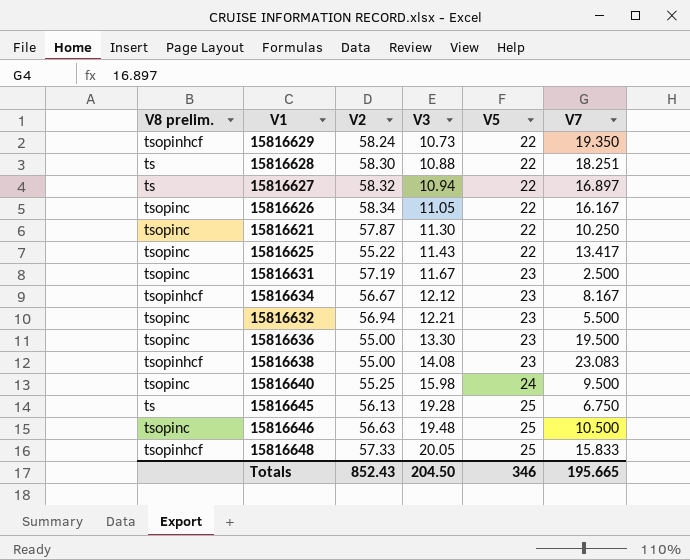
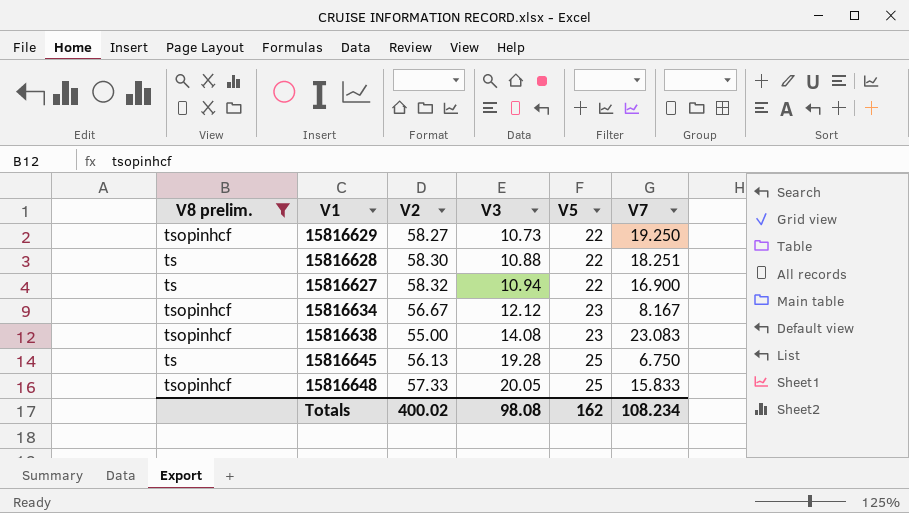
filter: none -> V8 prelim. != tsopinc
15816629 | V2: 58.24 -> 58.27
15816629 | V7: 19.350 -> 19.250
15816627 | V7: 16.897 -> 16.900
Totals | V2: 852.43 -> 400.02
Totals | V3: 204.50 -> 98.08
Totals | V5: 346 -> 162
Totals | V7: 195.665 -> 108.234

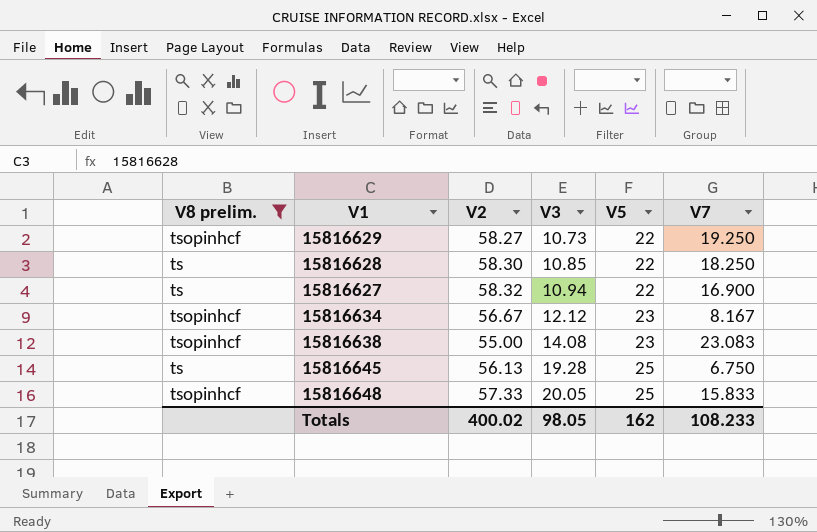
15816628 | V3: 10.88 -> 10.85
15816628 | V7: 18.251 -> 18.250
Totals | V3: 98.08 -> 98.05
Totals | V7: 108.234 -> 108.233

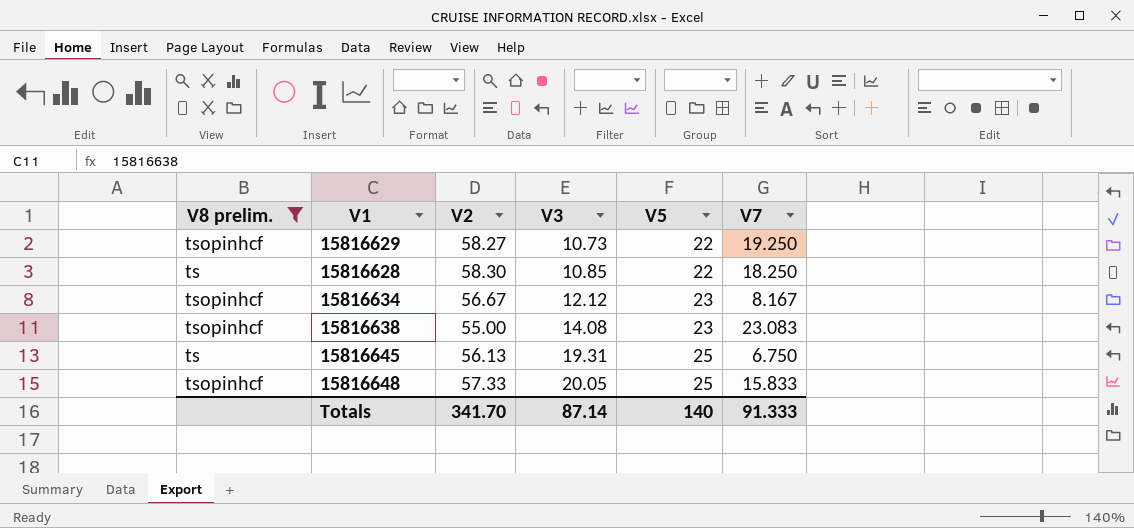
row 15816627: ts | 58.32 | 10.94 | 22 | 16.900 -> none
15816645 | V3: 19.28 -> 19.31
Totals | V2: 400.02 -> 341.70
Totals | V3: 98.05 -> 87.14
Totals | V5: 162 -> 140
Totals | V7: 108.233 -> 91.333

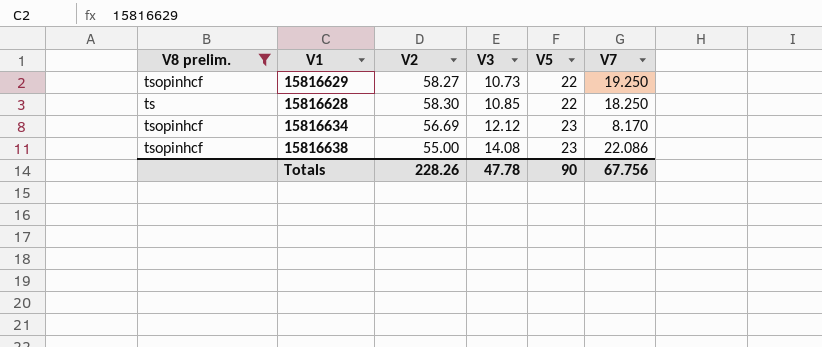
row 15816645: ts | 56.13 | 19.31 | 25 | 6.750 -> none
row 15816648: tsopinhcf | 57.33 | 20.05 | 25 | 15.833 -> none
15816634 | V2: 56.67 -> 56.69
15816634 | V7: 8.167 -> 8.170
15816638 | V7: 23.083 -> 22.086
Totals | V2: 341.70 -> 228.26
Totals | V3: 87.14 -> 47.78
Totals | V5: 140 -> 90
Totals | V7: 91.333 -> 67.756

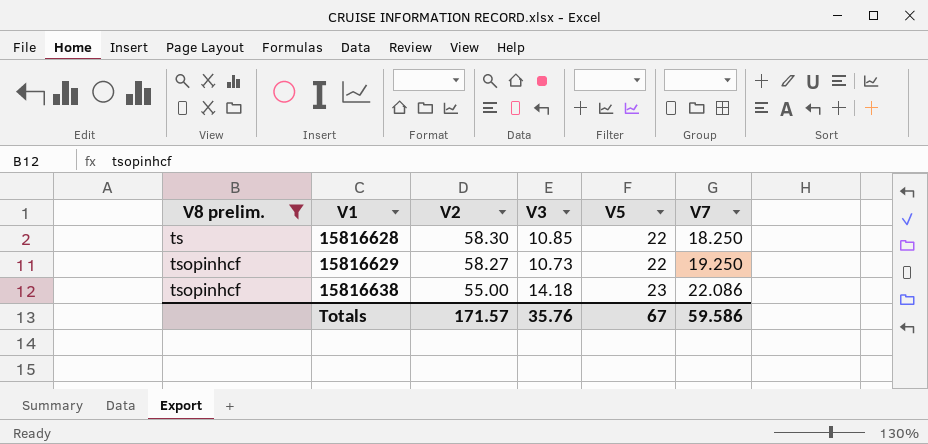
row order: V3 ascending -> V8 prelim. ascending
row 15816634: tsopinhcf | 56.69 | 12.12 | 23 | 8.170 -> none
15816638 | V3: 14.08 -> 14.18
Totals | V2: 228.26 -> 171.57
Totals | V3: 47.78 -> 35.76
Totals | V5: 90 -> 67
Totals | V7: 67.756 -> 59.586

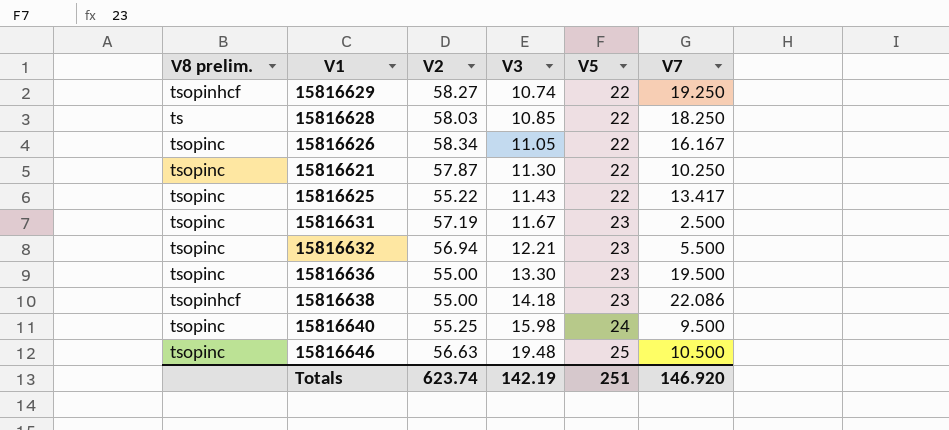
filter: V8 prelim. != tsopinc -> none
row order: V8 prelim. ascending -> V3 ascending
15816629 | V3: 10.73 -> 10.74
15816628 | V2: 58.30 -> 58.03
Totals | V2: 171.57 -> 623.74
Totals | V3: 35.76 -> 142.19
Totals | V5: 67 -> 251
Totals | V7: 59.586 -> 146.920

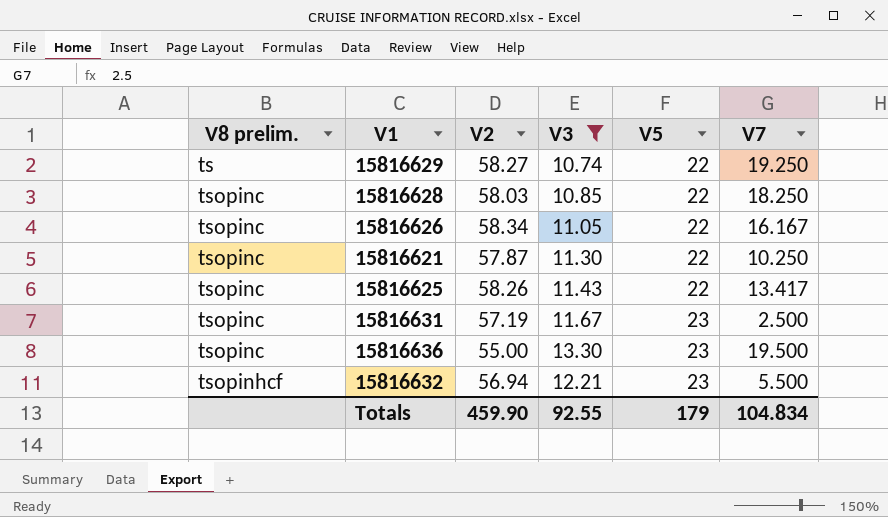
filter: none -> V3 <= 13.30
row order: V3 ascending -> V8 prelim. ascending
15816629 | V8 prelim.: tsopinhcf -> ts
15816628 | V8 prelim.: ts -> tsopinc
15816625 | V2: 55.22 -> 58.26
15816632 | V8 prelim.: tsopinc -> tsopinhcf
Totals | V2: 623.74 -> 459.90
Totals | V3: 142.19 -> 92.55
Totals | V5: 251 -> 179
Totals | V7: 146.920 -> 104.834

